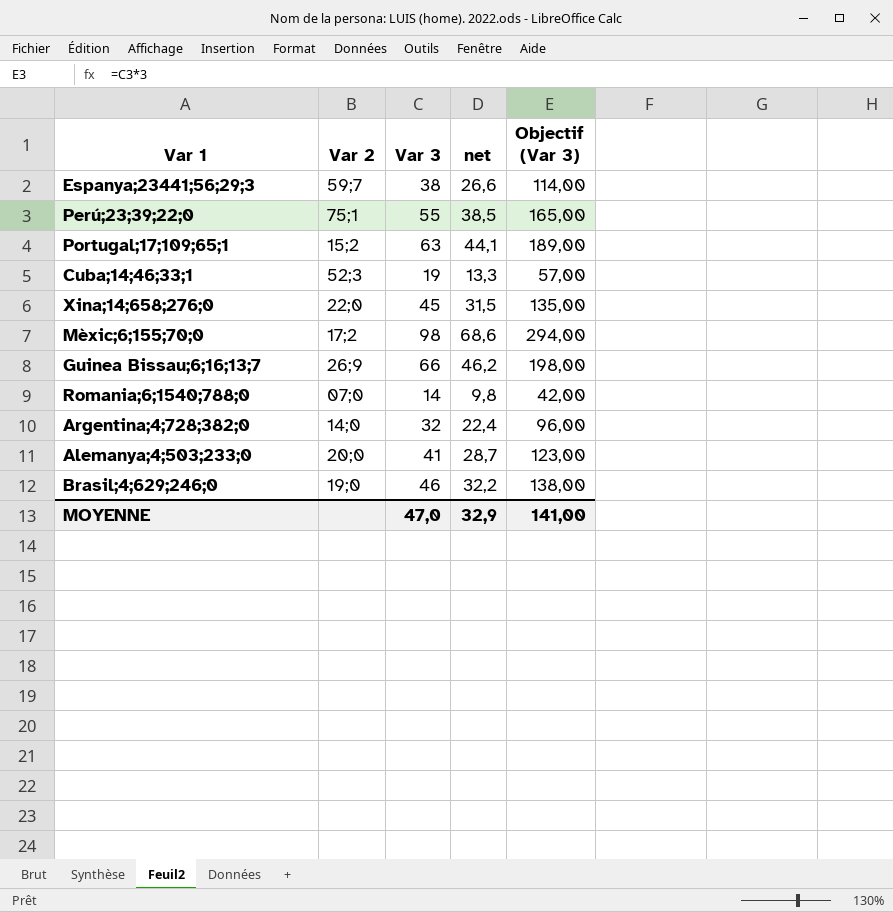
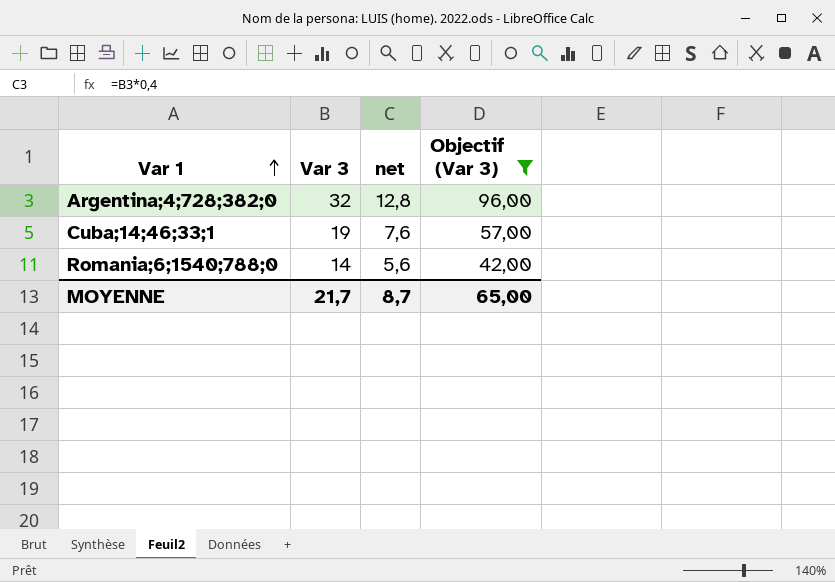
filter: none -> Objectif (Var 3) <= 96,00
row order: none -> Var 1 ascending
column Var 2 | position: 2 -> none
column net | formula: [Var 3] * 0,7 -> [Var 3] * 0,4
MOYENNE | Var 3: 47,0 -> 21,7
MOYENNE | net: 32,9 -> 8,7
MOYENNE | Objectif (Var 3): 141,00 -> 65,00

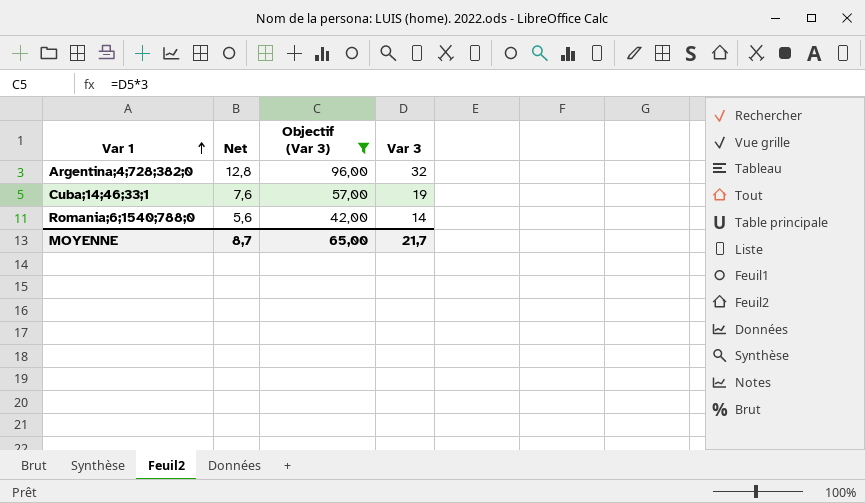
column name: net -> Net
column Var 3 | position: 2 -> 4

